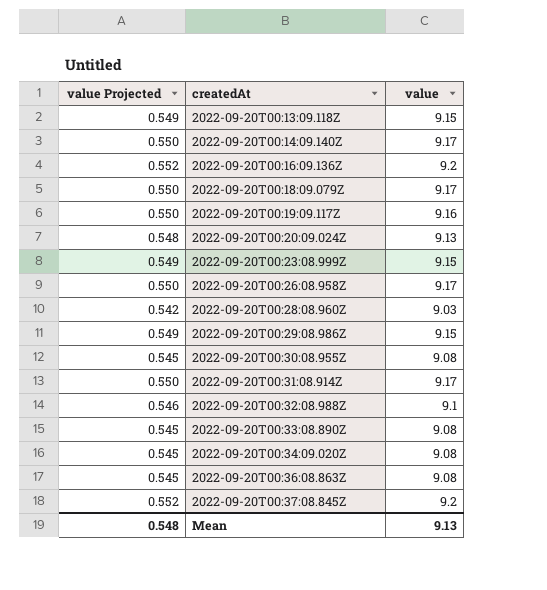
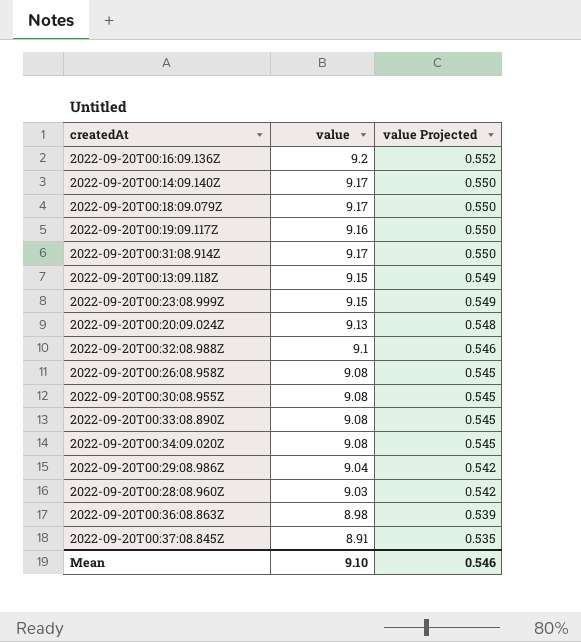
row order: createdAt ascending -> value Projected descending
column value Projected | position: 1 -> 3
2022-09-20T00:26:08.958Z | value: 9.17 -> 9.08
2022-09-20T00:26:08.958Z | value Projected: 0.550 -> 0.545
2022-09-20T00:29:08.986Z | value: 9.15 -> 9.04
2022-09-20T00:29:08.986Z | value Projected: 0.549 -> 0.542
2022-09-20T00:36:08.863Z | value: 9.08 -> 8.98
2022-09-20T00:36:08.863Z | value Projected: 0.545 -> 0.539
2022-09-20T00:37:08.845Z | value: 9.2 -> 8.91
2022-09-20T00:37:08.845Z | value Projected: 0.552 -> 0.535
Mean | value: 9.13 -> 9.10
Mean | value Projected: 0.548 -> 0.546

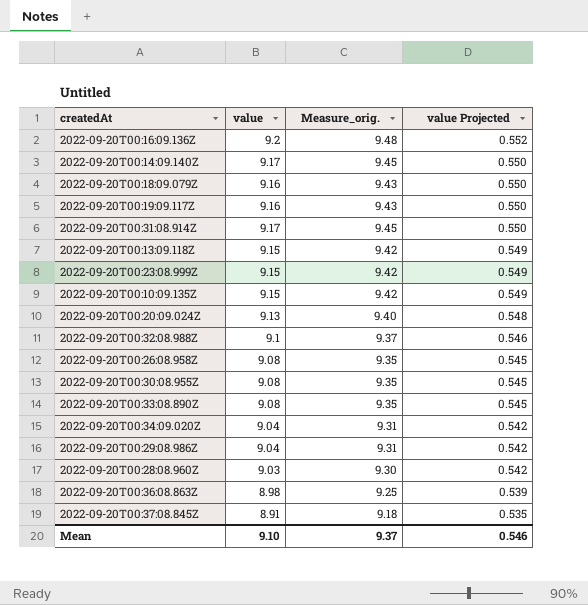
column Measure_orig. | formula: none -> [value] * 1.03
2022-09-20T00:18:09.079Z | value: 9.17 -> 9.16
row 2022-09-20T00:10:09.135Z: none -> 9.15 | 9.42 | 0.549
2022-09-20T00:34:09.020Z | value: 9.08 -> 9.04
2022-09-20T00:34:09.020Z | value Projected: 0.545 -> 0.542

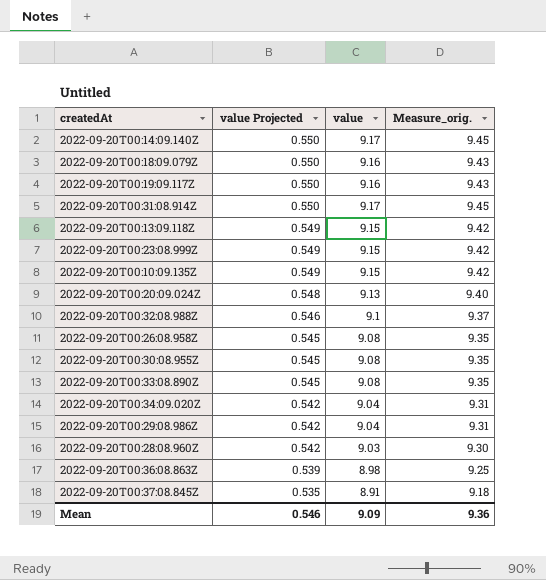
column value Projected | position: 4 -> 2
row 2022-09-20T00:16:09.136Z: 9.2 | 9.48 | 0.552 -> none
Mean | value: 9.10 -> 9.09
Mean | Measure_orig.: 9.37 -> 9.36

